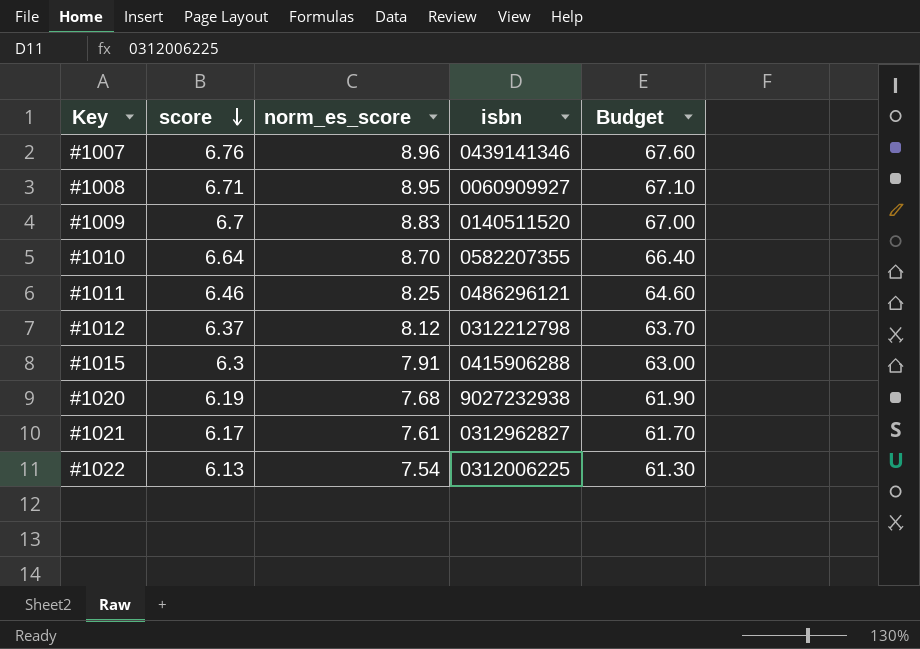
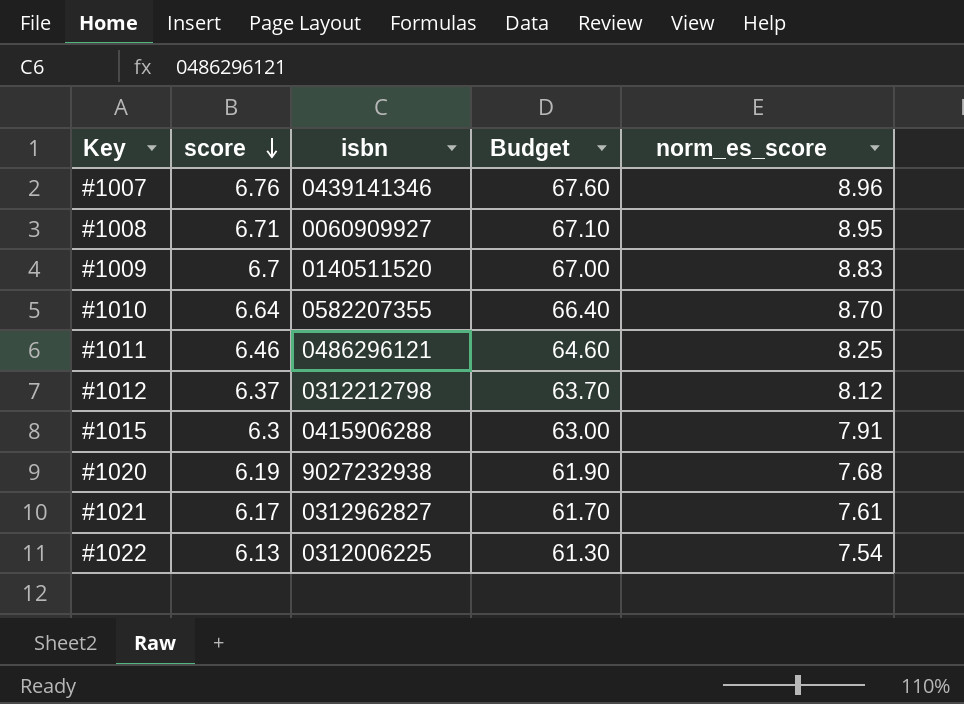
column norm_es_score | position: 3 -> 5

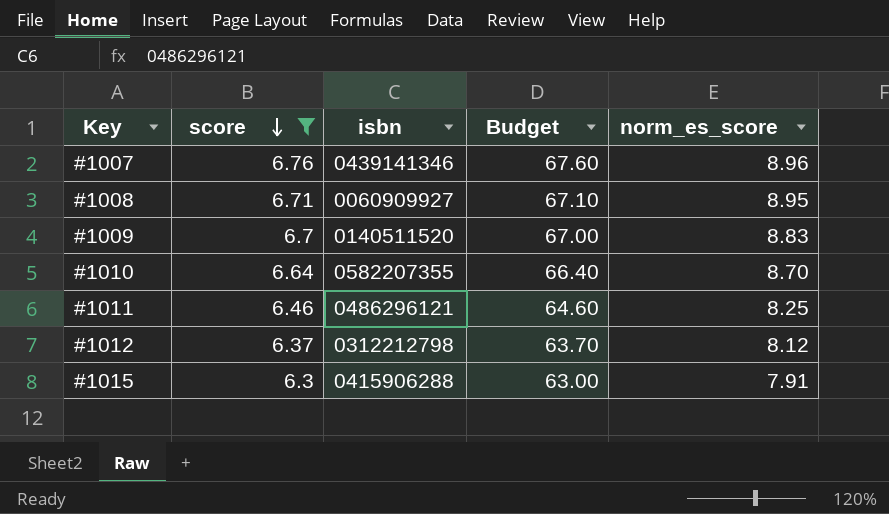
filter: none -> score >= 6.3

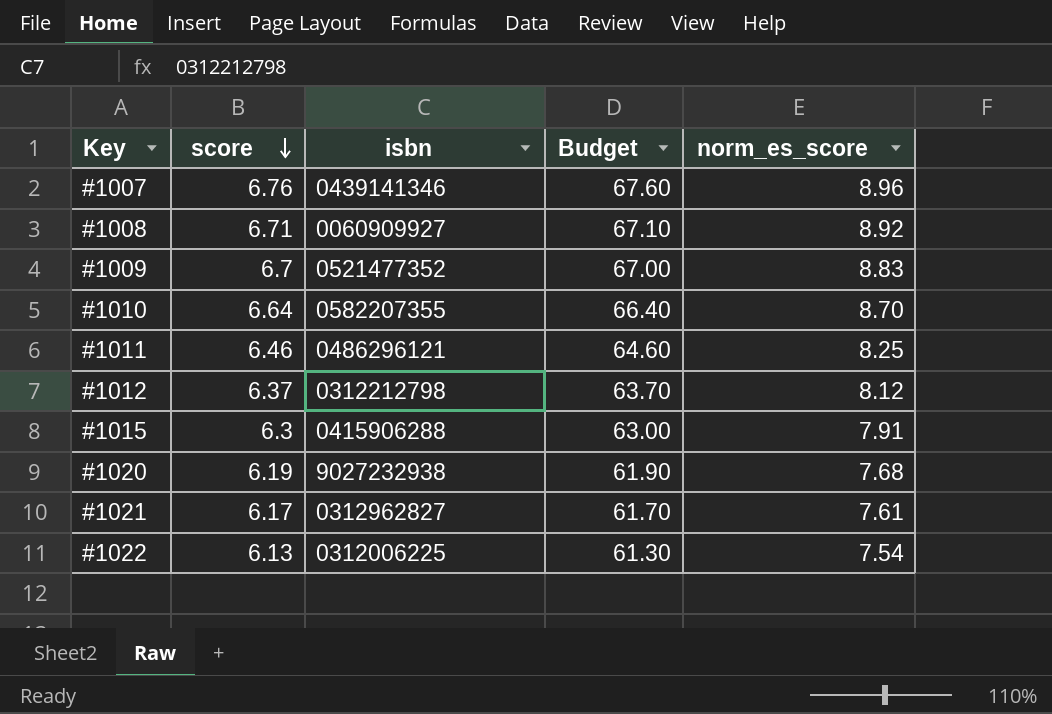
filter: score >= 6.3 -> none
#1008 | norm_es_score: 8.95 -> 8.92
#1009 | isbn: 0140511520 -> 0521477352

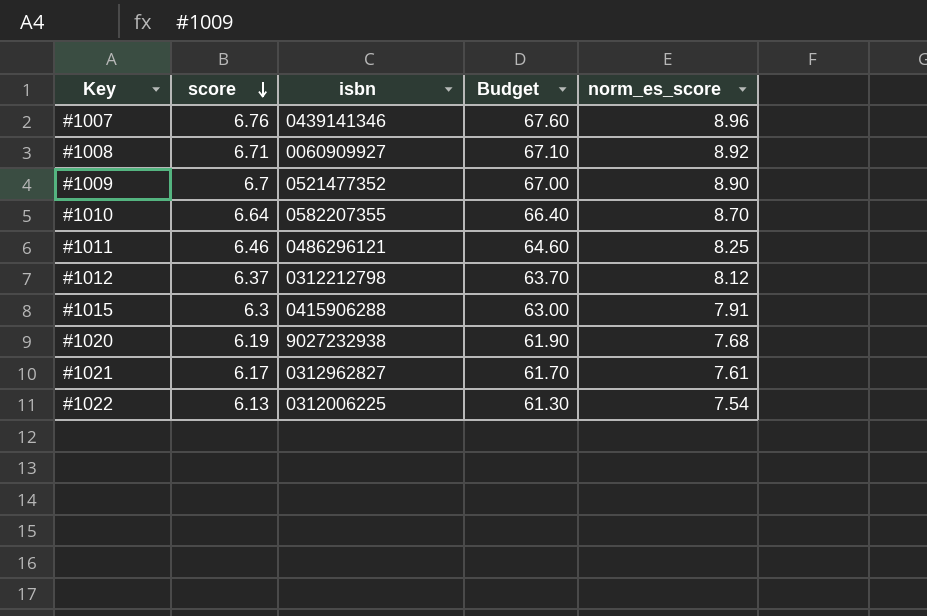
#1009 | norm_es_score: 8.83 -> 8.90

